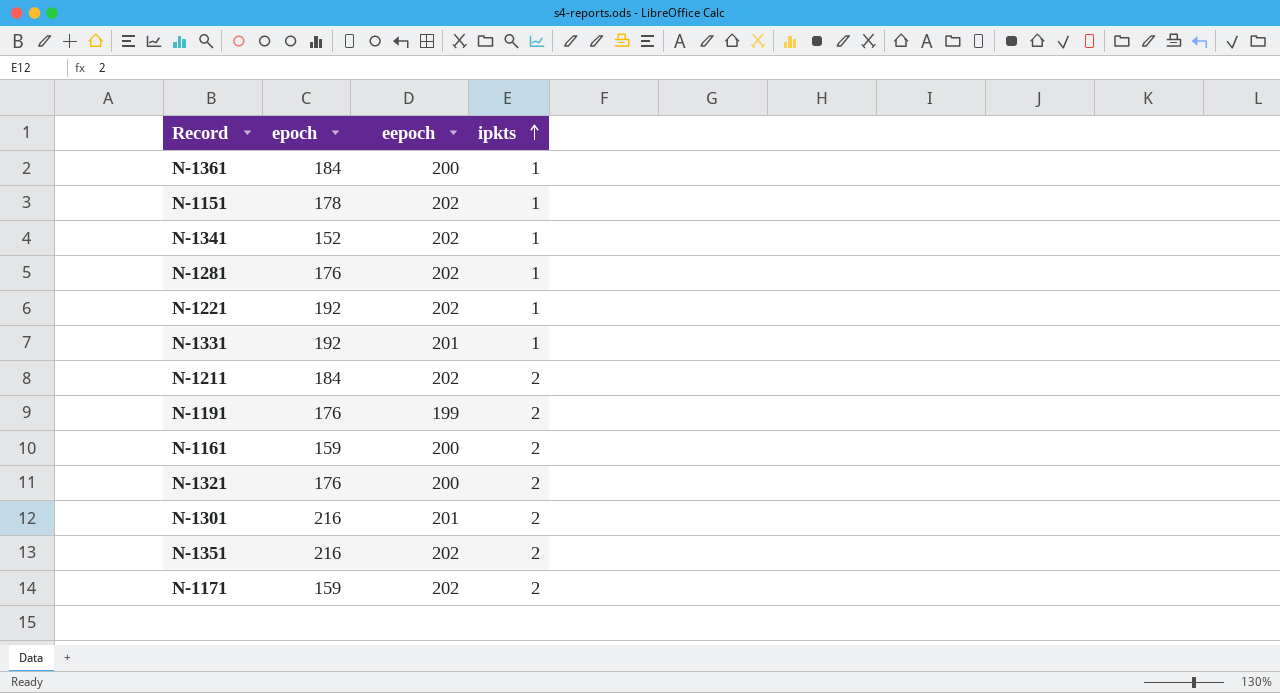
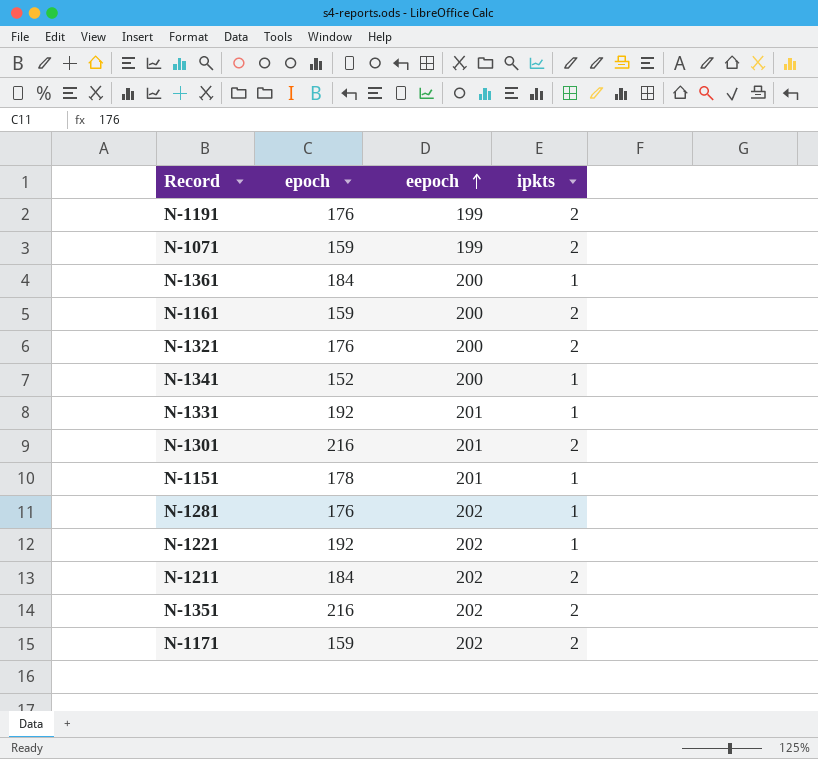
row order: ipkts ascending -> eepoch ascending
row N-1071: none -> 159 | 199 | 2
N-1341 | eepoch: 202 -> 200
N-1151 | eepoch: 202 -> 201

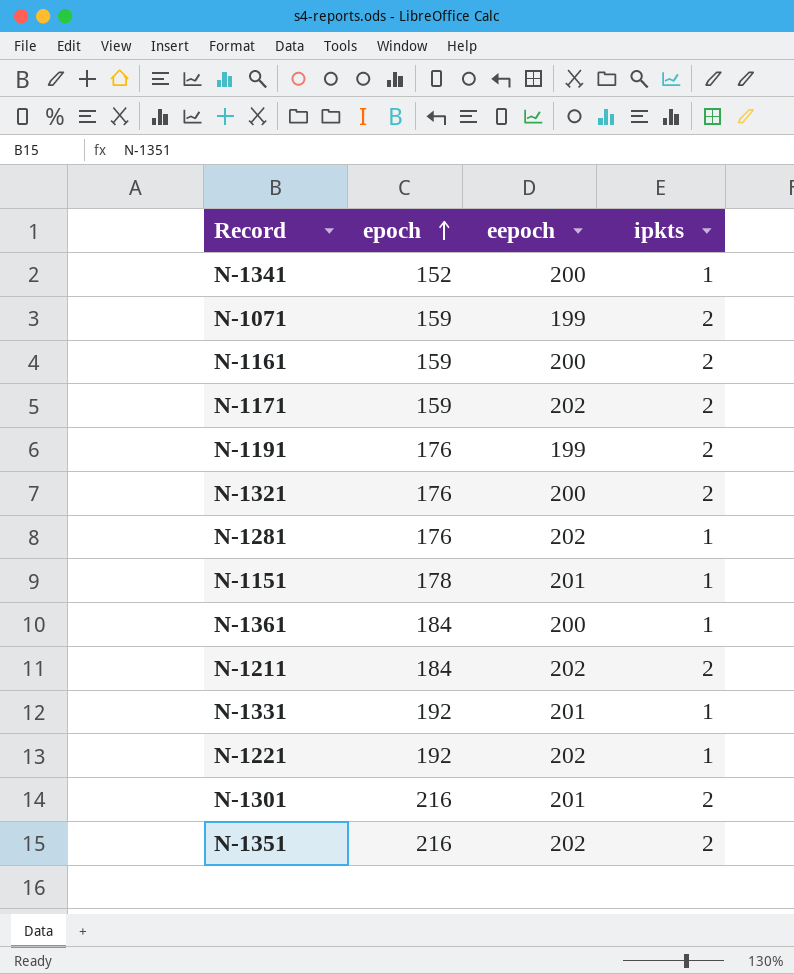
row order: eepoch ascending -> epoch ascending

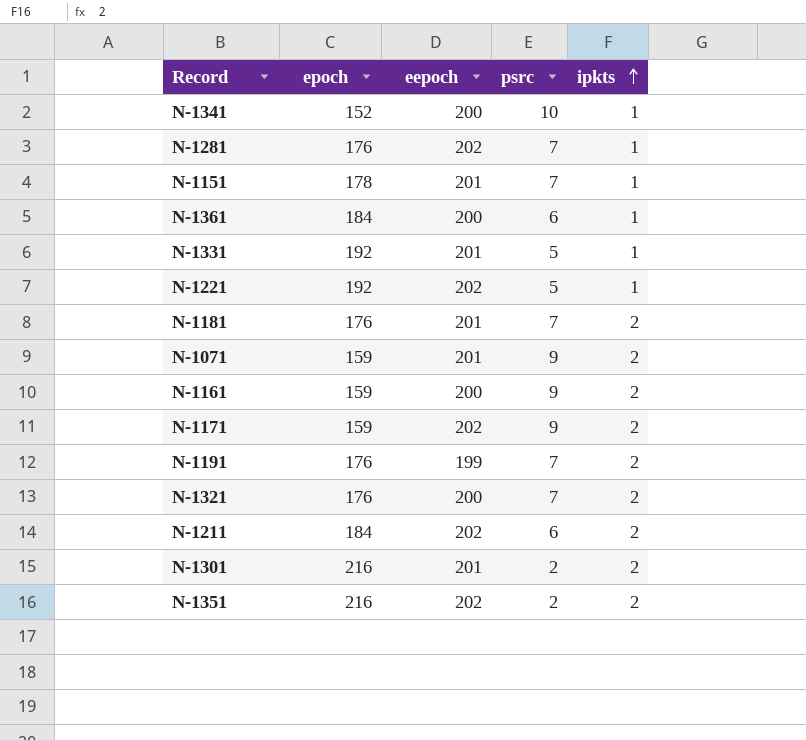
row order: epoch ascending -> ipkts ascending
column psrc | position: none -> 4
row N-1181: none -> 176 | 201 | 7 | 2
N-1071 | eepoch: 199 -> 201

